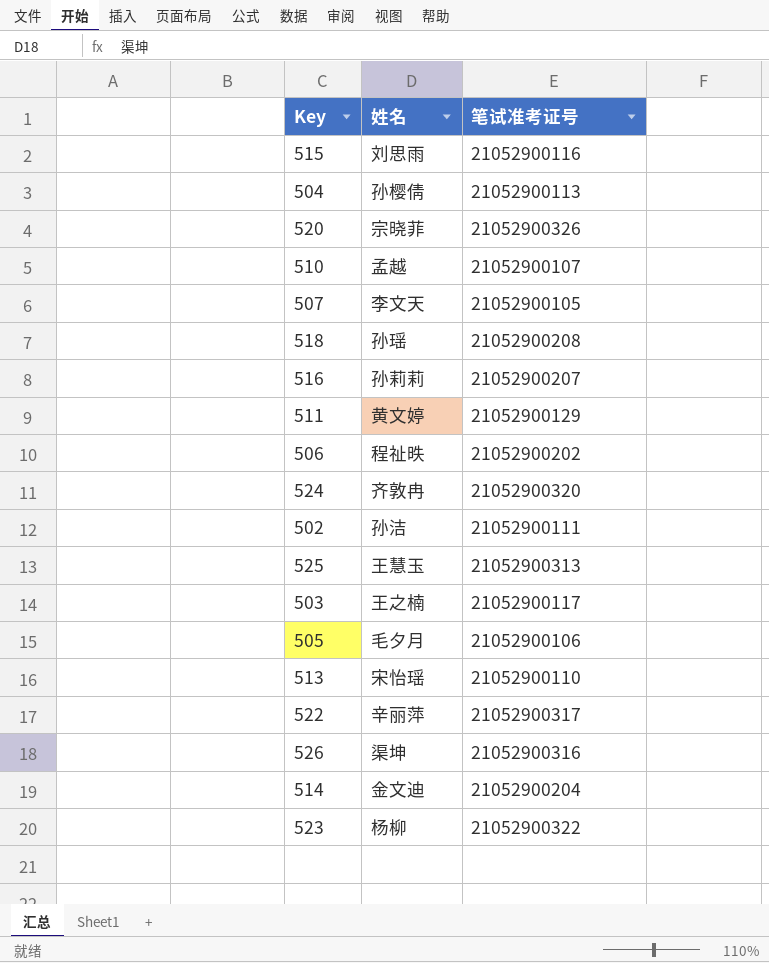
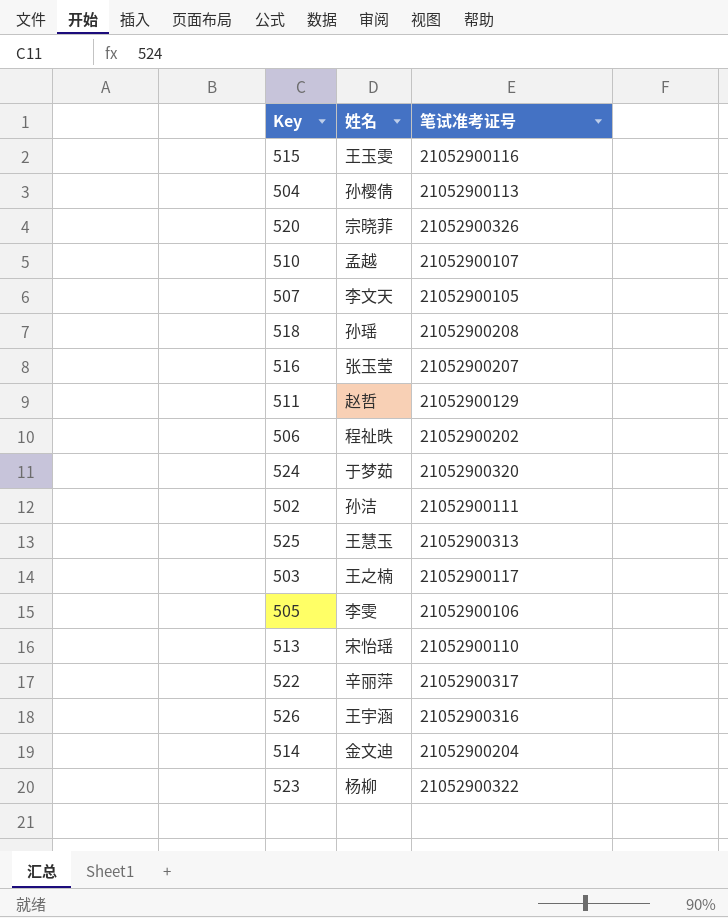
515 | 姓名: 刘思雨 -> 王玉雯
516 | 姓名: 孙莉莉 -> 张玉莹
511 | 姓名: 黄文婷 -> 赵哲
524 | 姓名: 齐敦冉 -> 于梦茹
505 | 姓名: 毛夕月 -> 李雯
526 | 姓名: 渠坤 -> 王宇涵

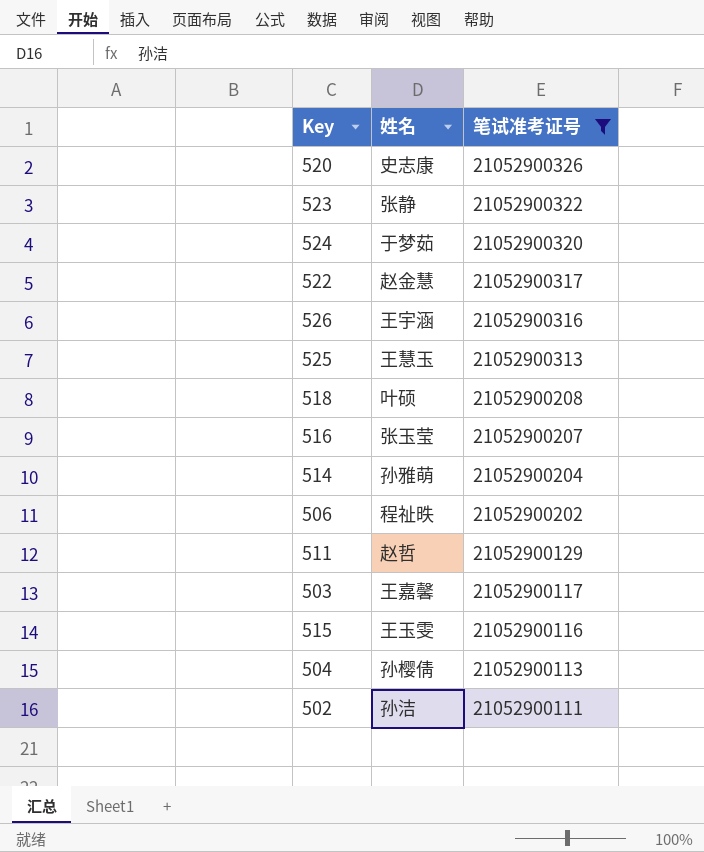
filter: none -> 笔试准考证号 >= 21052900111
row order: none -> 笔试准考证号 descending
520 | 姓名: 宗晓菲 -> 史志康
523 | 姓名: 杨柳 -> 张静
522 | 姓名: 辛丽萍 -> 赵金慧
518 | 姓名: 孙瑶 -> 叶硕
514 | 姓名: 金文迪 -> 孙雅萌
503 | 姓名: 王之楠 -> 王嘉馨

